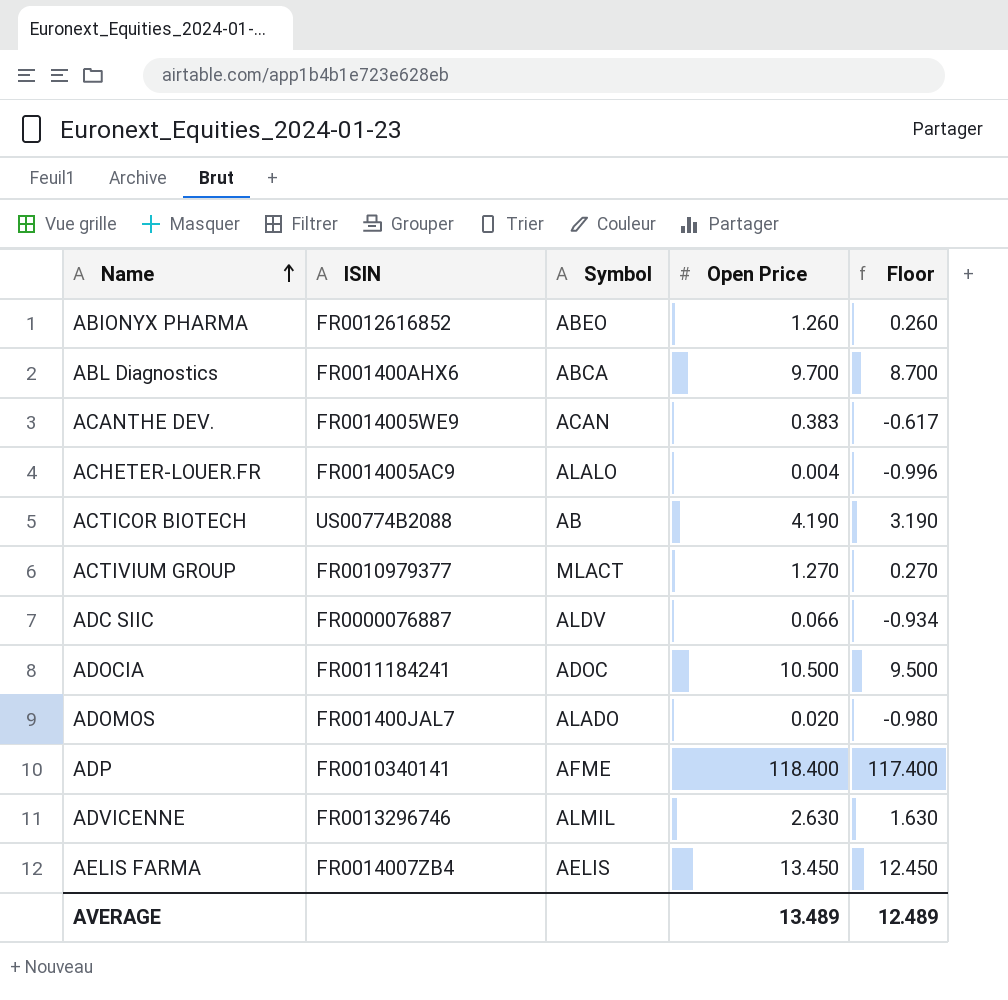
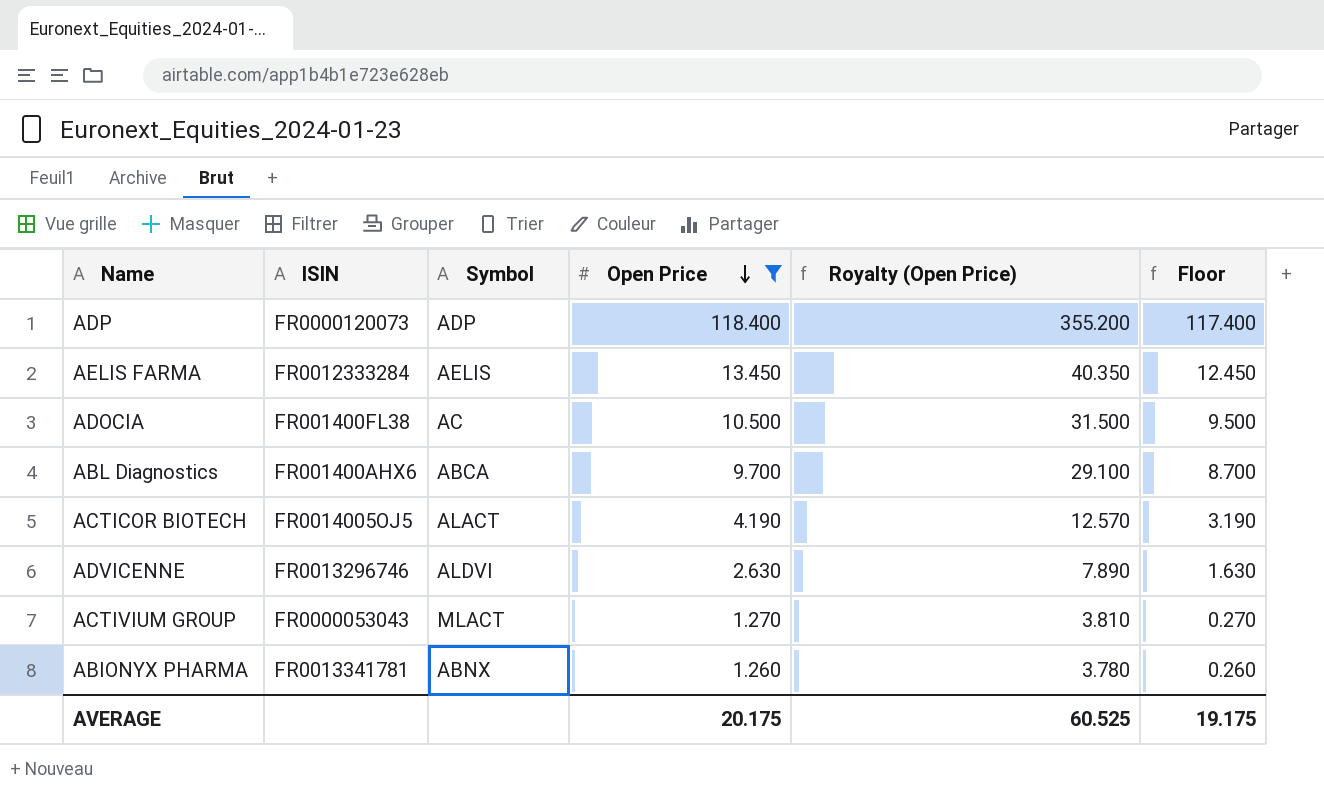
filter: none -> Open Price >= 1.260
row order: Name ascending -> Open Price descending
column Royalty (Open Price) | formula: none -> [Open Price] * 3
ADP | ISIN: FR0010340141 -> FR0000120073
ADP | Symbol: AFME -> ADP
AELIS FARMA | ISIN: FR0014007ZB4 -> FR0012333284
ADOCIA | ISIN: FR0011184241 -> FR001400FL38
ADOCIA | Symbol: ADOC -> AC
ACTICOR BIOTECH | ISIN: US00774B2088 -> FR0014005OJ5
ACTICOR BIOTECH | Symbol: AB -> ALACT
ADVICENNE | Symbol: ALMIL -> ALDVI
ACTIVIUM GROUP | ISIN: FR0010979377 -> FR0000053043
ABIONYX PHARMA | ISIN: FR0012616852 -> FR0013341781
ABIONYX PHARMA | Symbol: ABEO -> ABNX
AVERAGE | Open Price: 13.489 -> 20.175
AVERAGE | Floor: 12.489 -> 19.175

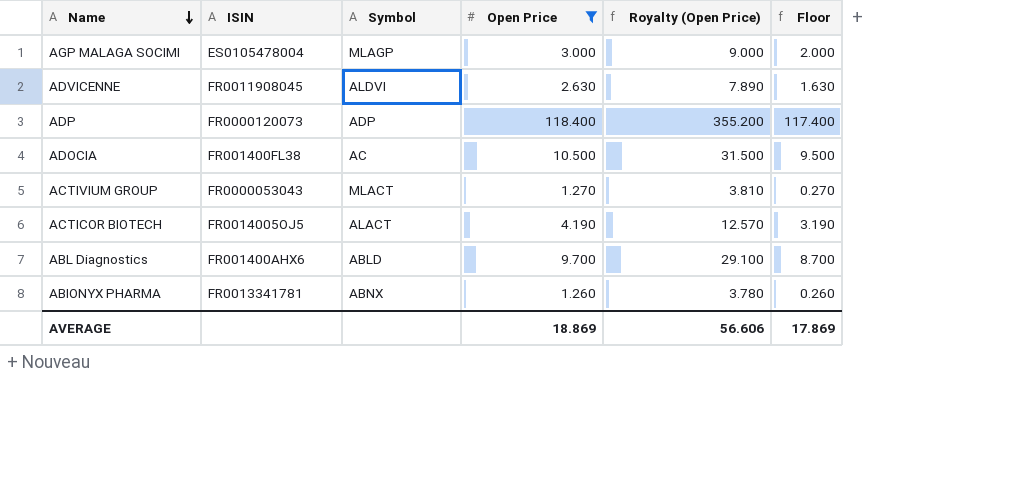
row order: Open Price descending -> Name descending
row AELIS FARMA: FR0012333284 | AELIS | 13.450 | 40.350 | 12.450 -> none
row AGP MALAGA SOCIMI: none -> ES0105478004 | MLAGP | 3.000 | 9.000 | 2.000
ADVICENNE | ISIN: FR0013296746 -> FR0011908045
ABL Diagnostics | Symbol: ABCA -> ABLD
AVERAGE | Open Price: 20.175 -> 18.869
AVERAGE | Royalty (Open Price): 60.525 -> 56.606
AVERAGE | Floor: 19.175 -> 17.869

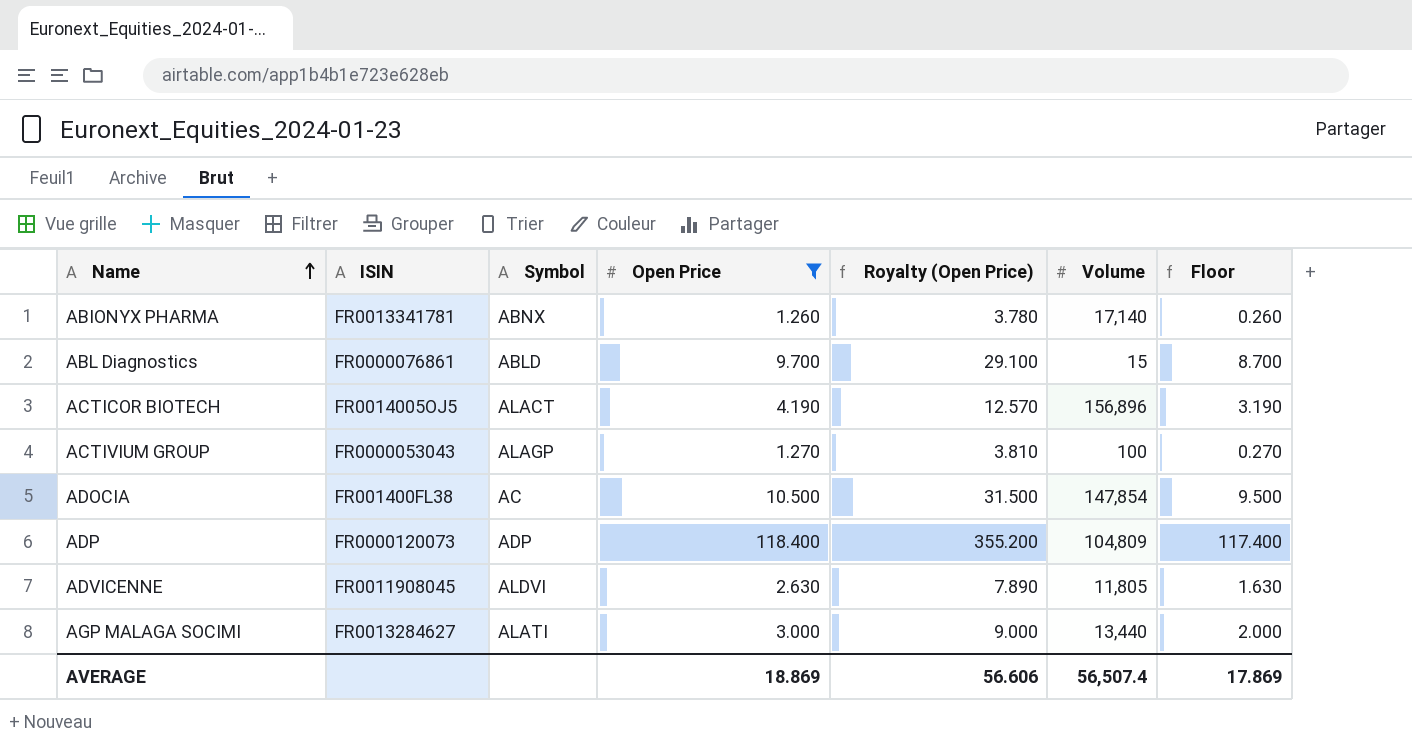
row order: Name descending -> Name ascending
column Volume | position: none -> 6
ABL Diagnostics | ISIN: FR001400AHX6 -> FR0000076861
ACTIVIUM GROUP | Symbol: MLACT -> ALAGP
AGP MALAGA SOCIMI | ISIN: ES0105478004 -> FR0013284627
AGP MALAGA SOCIMI | Symbol: MLAGP -> ALATI

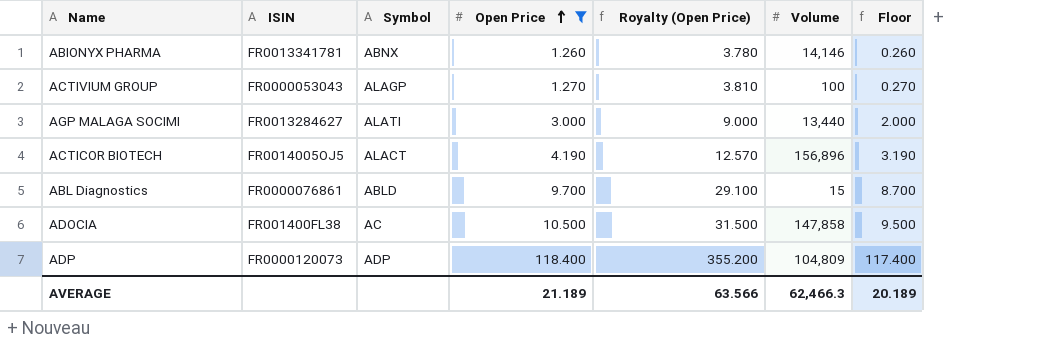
row order: Name ascending -> Open Price ascending
row ADVICENNE: FR0011908045 | ALDVI | 2.630 | 7.890 | 11,805 | 1.630 -> none
ABIONYX PHARMA | Volume: 17,140 -> 14,146
ADOCIA | Volume: 147,854 -> 147,858
AVERAGE | Open Price: 18.869 -> 21.189
AVERAGE | Royalty (Open Price): 56.606 -> 63.566
AVERAGE | Volume: 56,507.4 -> 62,466.3
AVERAGE | Floor: 17.869 -> 20.189

